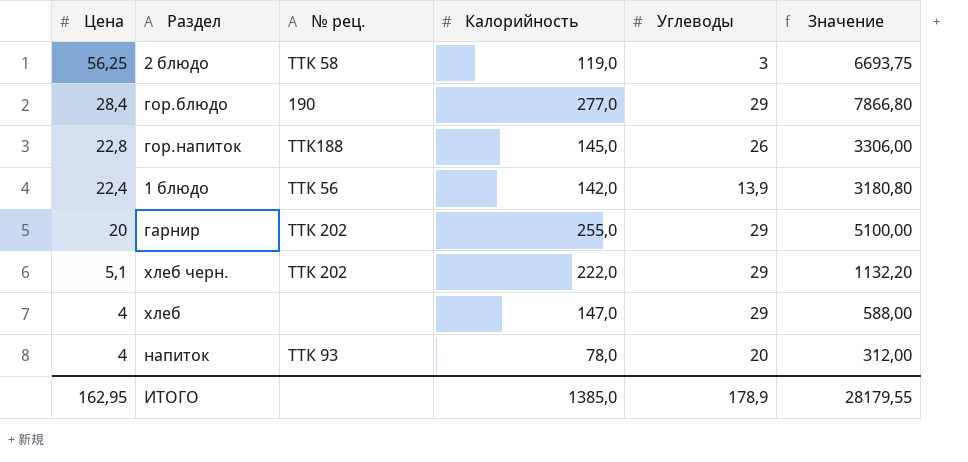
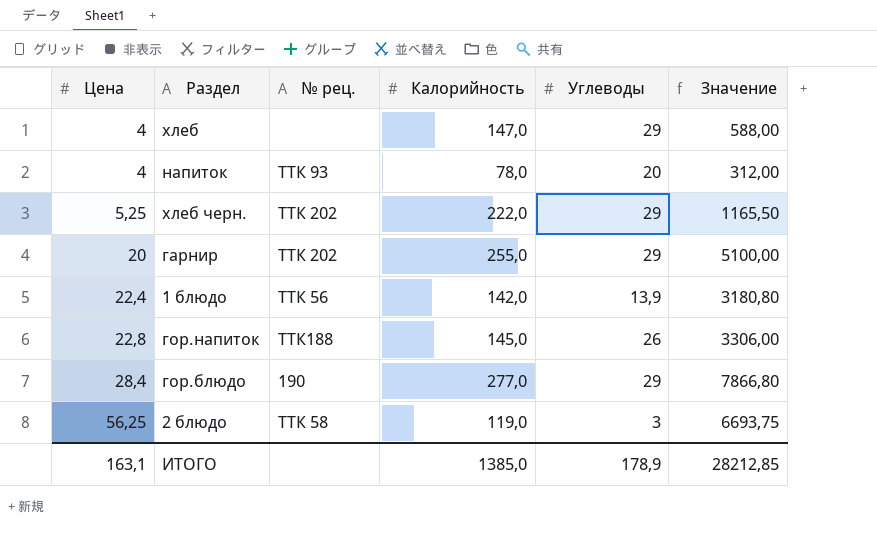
row order: Цена descending -> Цена ascending
хлеб черн. | Цена: 5,1 -> 5,25
хлеб черн. | Значение: 1132,20 -> 1165,50
ИТОГО | Цена: 162,95 -> 163,1
ИТОГО | Значение: 28179,55 -> 28212,85

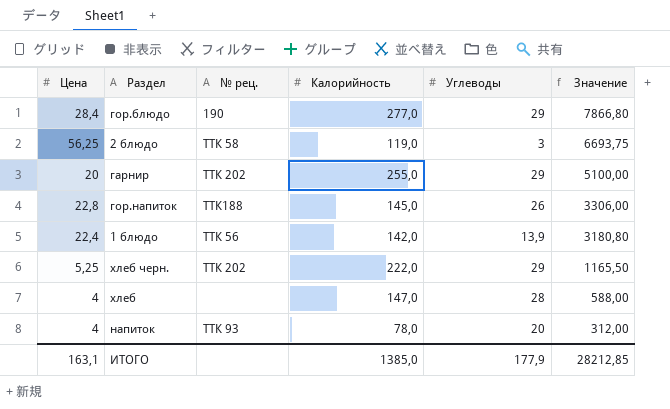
row order: Цена ascending -> Значение descending
хлеб | Углеводы: 29 -> 28
ИТОГО | Углеводы: 178,9 -> 177,9

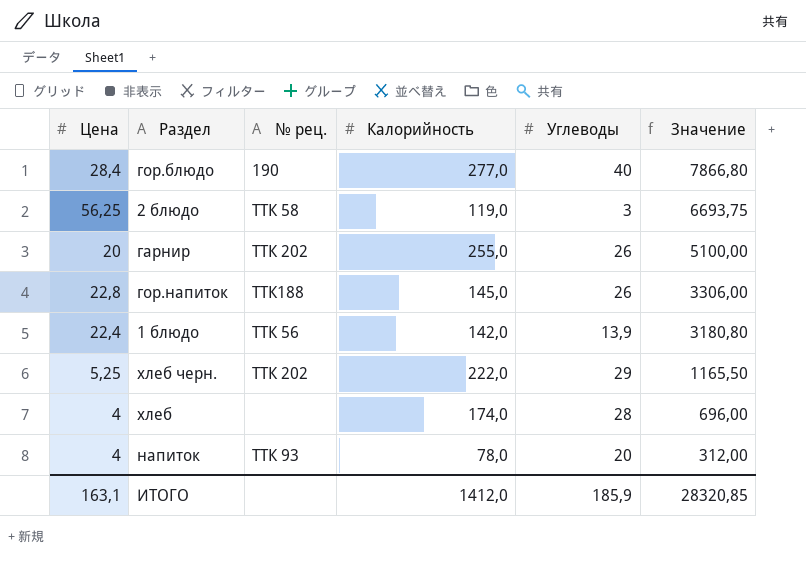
гор.блюдо | Углеводы: 29 -> 40
гарнир | Углеводы: 29 -> 26
хлеб | Калорийность: 147,0 -> 174,0
хлеб | Значение: 588,00 -> 696,00
ИТОГО | Калорийность: 1385,0 -> 1412,0
ИТОГО | Углеводы: 177,9 -> 185,9
ИТОГО | Значение: 28212,85 -> 28320,85

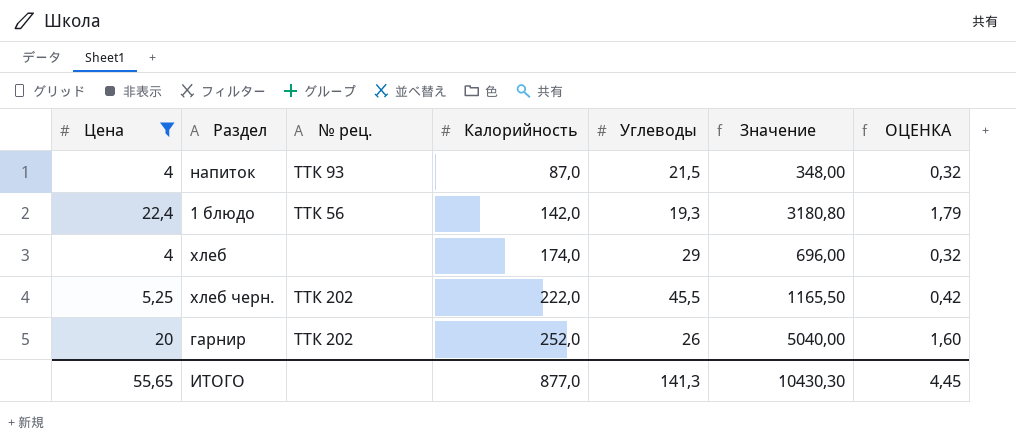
filter: none -> Цена <= 22,4
row order: Значение descending -> Калорийность ascending
column ОЦЕНКА | formula: none -> [Цена] * 0,08
напиток | Калорийность: 78,0 -> 87,0
напиток | Углеводы: 20 -> 21,5
напиток | Значение: 312,00 -> 348,00
1 блюдо | Углеводы: 13,9 -> 19,3
хлеб | Углеводы: 28 -> 29
хлеб черн. | Углеводы: 29 -> 45,5
гарнир | Калорийность: 255,0 -> 252,0
гарнир | Значение: 5100,00 -> 5040,00
ИТОГО | Цена: 163,1 -> 55,65
ИТОГО | Калорийность: 1412,0 -> 877,0
ИТОГО | Углеводы: 185,9 -> 141,3
ИТОГО | Значение: 28320,85 -> 10430,30

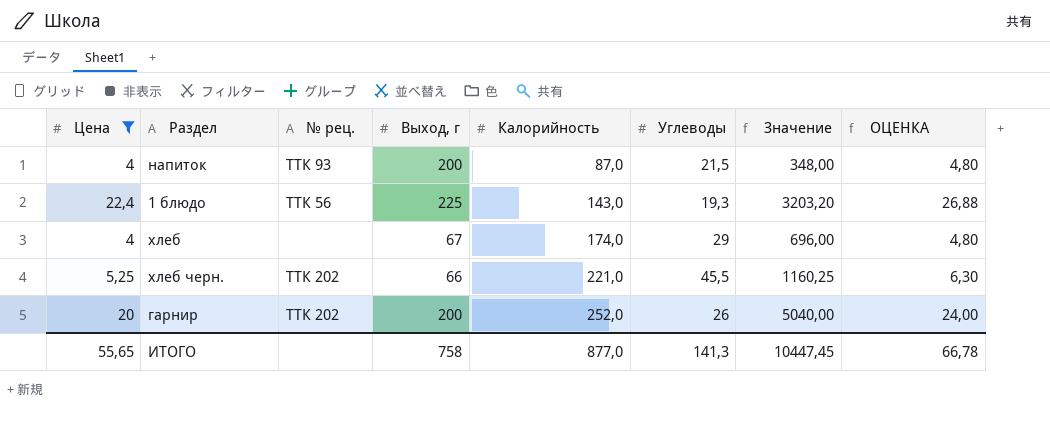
column Выход, г | position: none -> 4
column ОЦЕНКА | formula: [Цена] * 0,08 -> [Цена] * 1,2
1 блюдо | Калорийность: 142,0 -> 143,0
1 блюдо | Значение: 3180,80 -> 3203,20
хлеб черн. | Калорийность: 222,0 -> 221,0
хлеб черн. | Значение: 1165,50 -> 1160,25
ИТОГО | Значение: 10430,30 -> 10447,45
ИТОГО | ОЦЕНКА: 4,45 -> 66,78

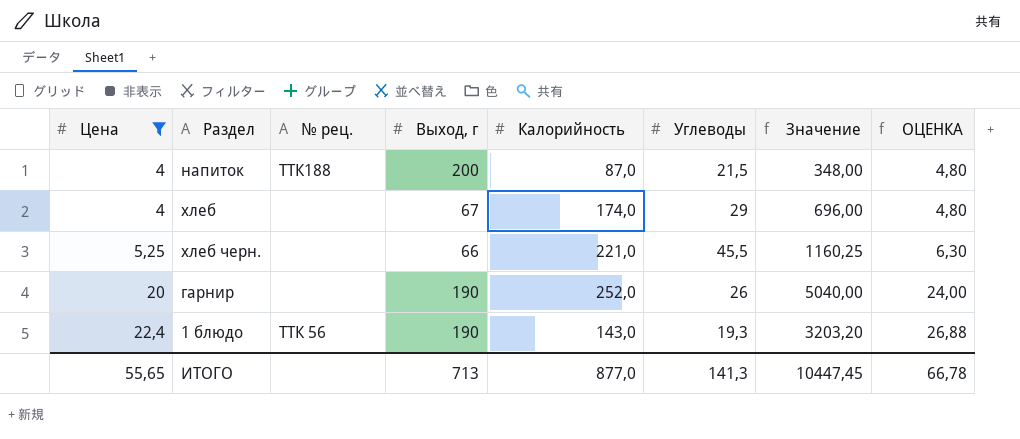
row order: Калорийность ascending -> Цена ascending
напиток | № рец.: ТТК 93 -> ТТК188
хлеб черн. | № рец.: ТТК 202 -> none
гарнир | № рец.: ТТК 202 -> none
гарнир | Выход, г: 200 -> 190
1 блюдо | Выход, г: 225 -> 190
ИТОГО | Выход, г: 758 -> 713

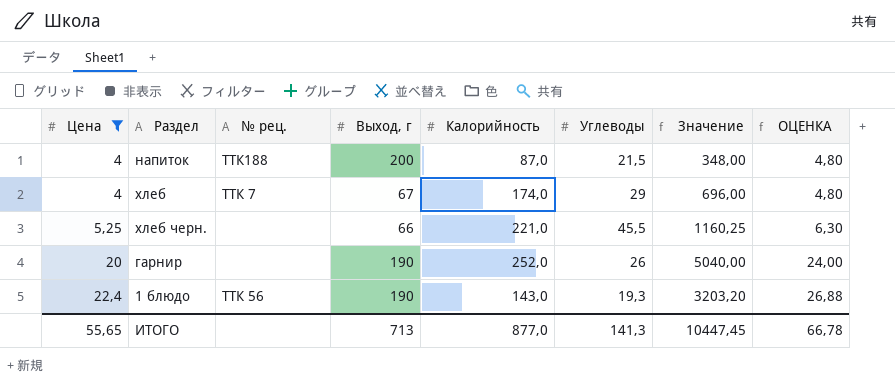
хлеб | № рец.: none -> ТТК 7

